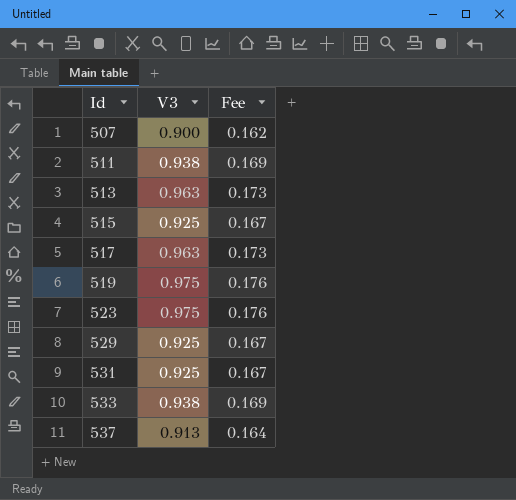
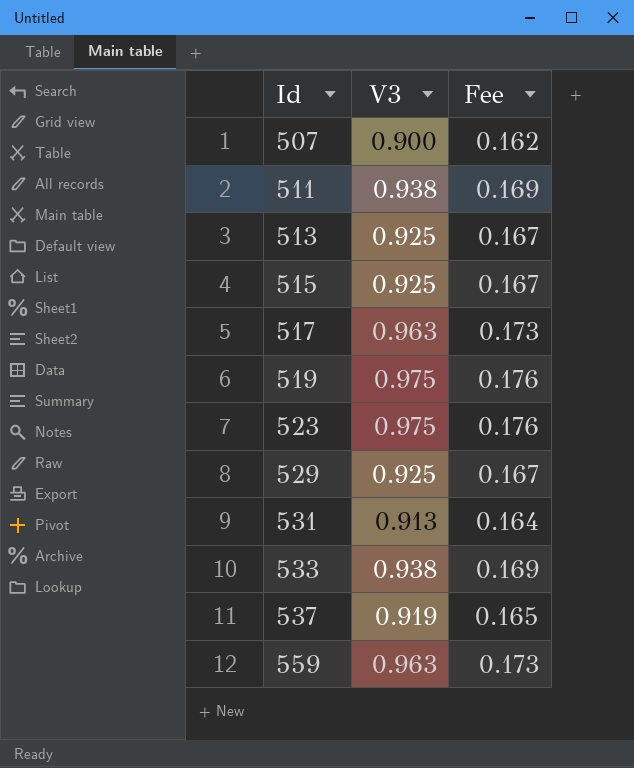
513 | V3: 0.963 -> 0.925
513 | Fee: 0.173 -> 0.167
531 | V3: 0.925 -> 0.913
531 | Fee: 0.167 -> 0.164
537 | V3: 0.913 -> 0.919
537 | Fee: 0.164 -> 0.165
row 559: none -> 0.963 | 0.173

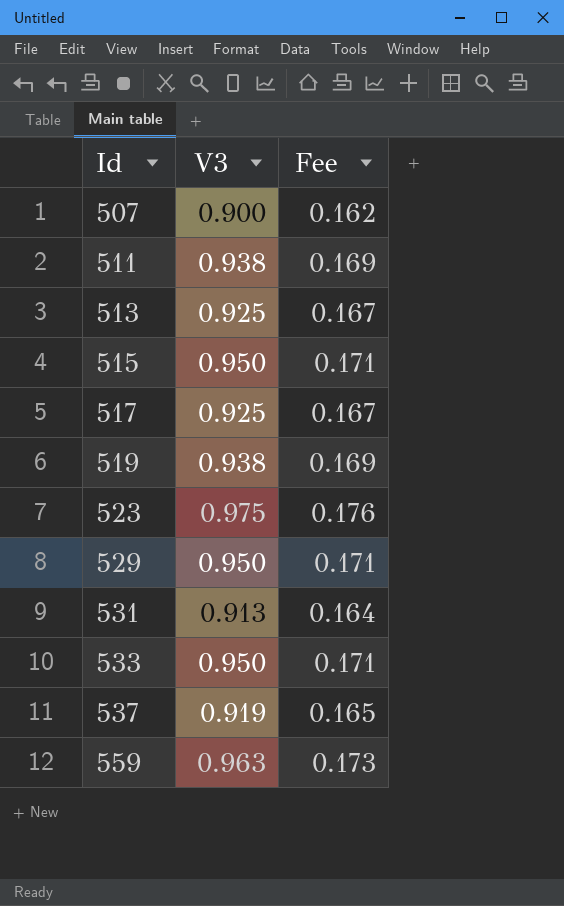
515 | V3: 0.925 -> 0.950
515 | Fee: 0.167 -> 0.171
517 | V3: 0.963 -> 0.925
517 | Fee: 0.173 -> 0.167
519 | V3: 0.975 -> 0.938
519 | Fee: 0.176 -> 0.169
529 | V3: 0.925 -> 0.950
529 | Fee: 0.167 -> 0.171
533 | V3: 0.938 -> 0.950
533 | Fee: 0.169 -> 0.171

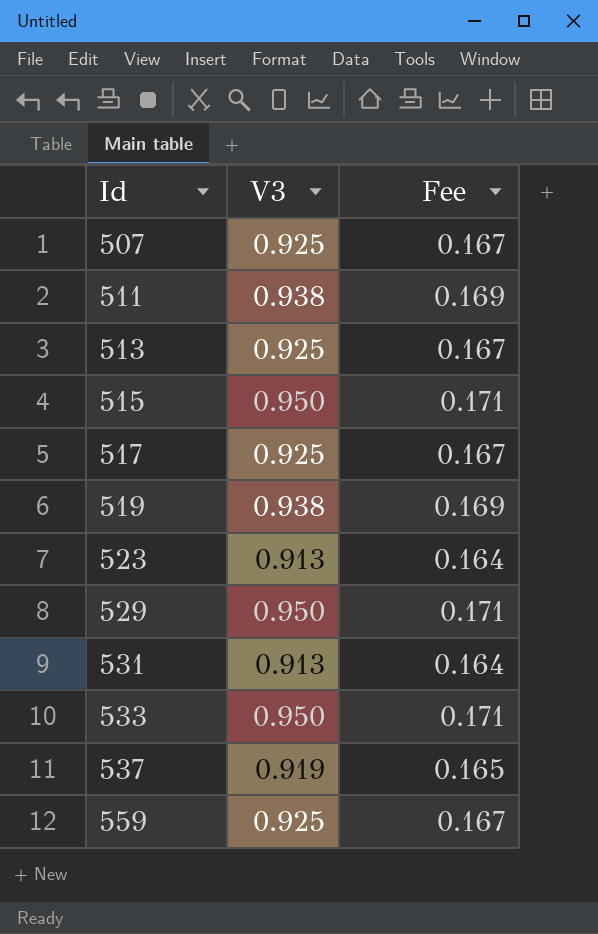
507 | V3: 0.900 -> 0.925
507 | Fee: 0.162 -> 0.167
523 | V3: 0.975 -> 0.913
523 | Fee: 0.176 -> 0.164
559 | V3: 0.963 -> 0.925
559 | Fee: 0.173 -> 0.167

